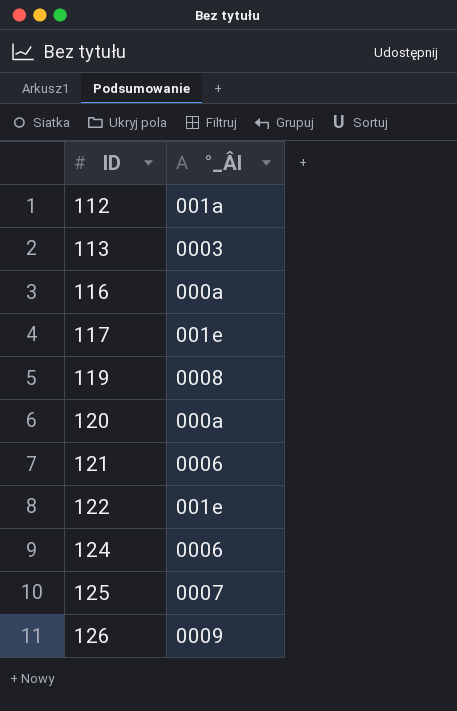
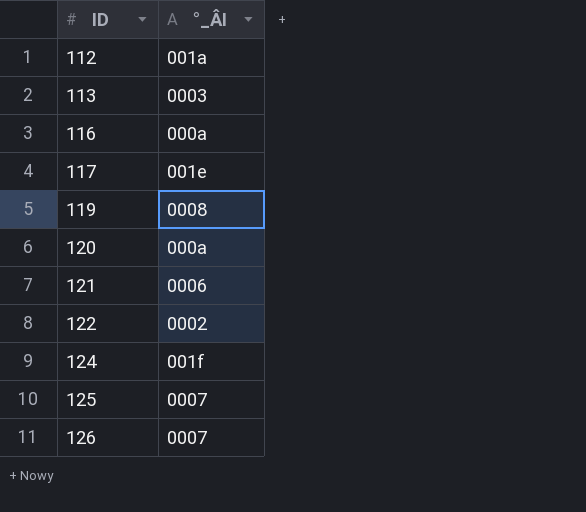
122 | °_ÂI: 001e -> 0002
124 | °_ÂI: 0006 -> 001f
126 | °_ÂI: 0009 -> 0007

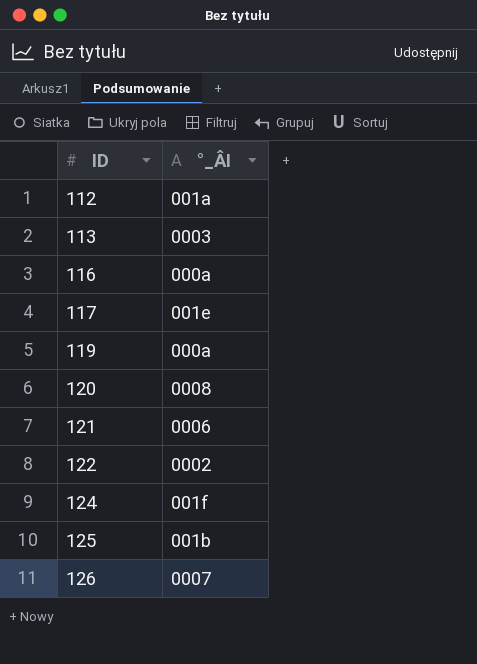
119 | °_ÂI: 0008 -> 000a
120 | °_ÂI: 000a -> 0008
125 | °_ÂI: 0007 -> 001b

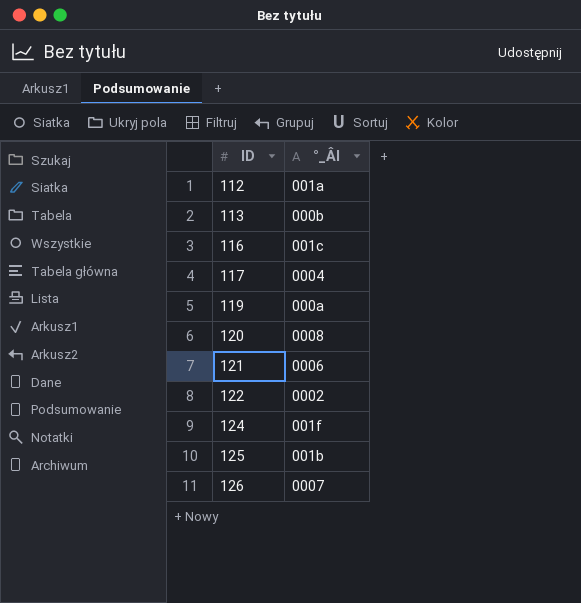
113 | °_ÂI: 0003 -> 000b
116 | °_ÂI: 000a -> 001c
117 | °_ÂI: 001e -> 0004

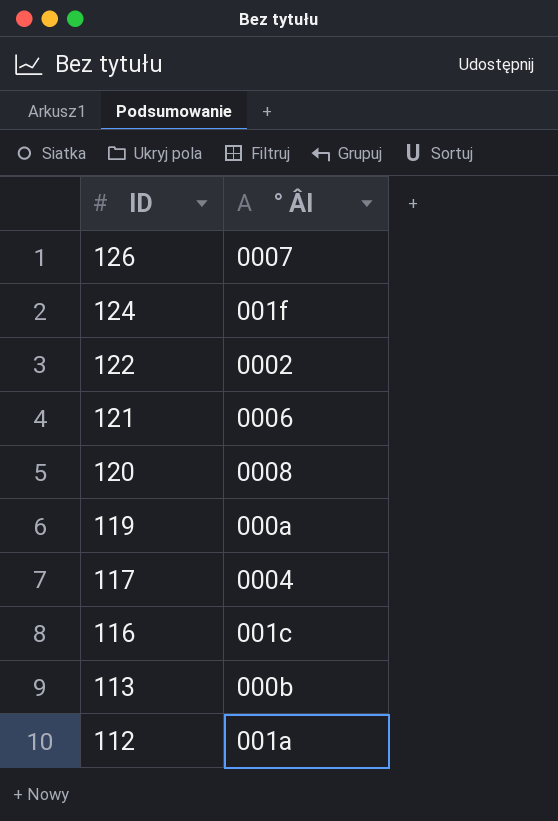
row order: ID ascending -> ID descending
column name: °_ÂI -> ° ÂI
row 125: 001b -> none

